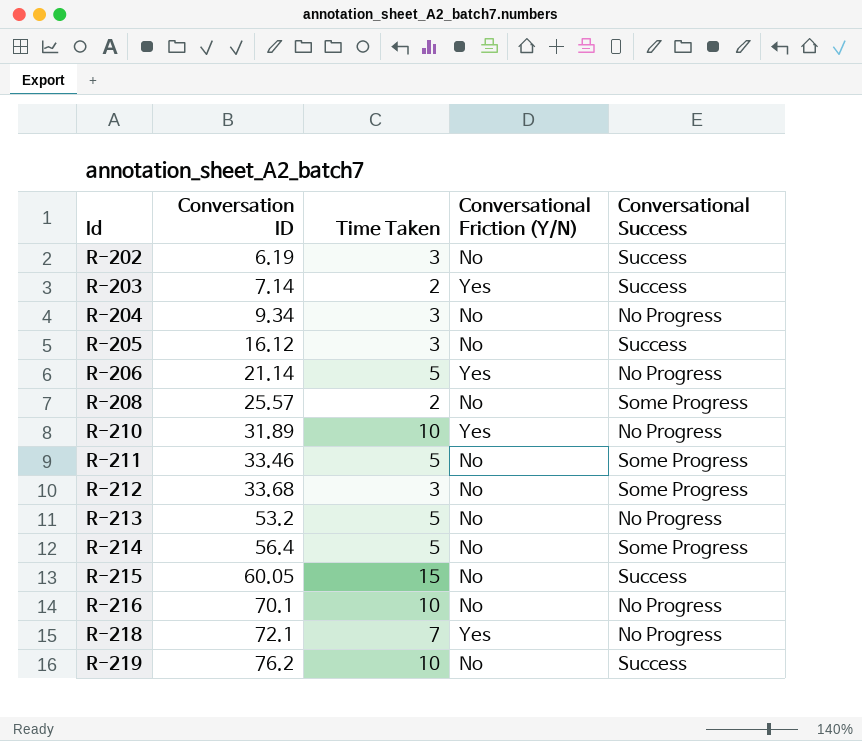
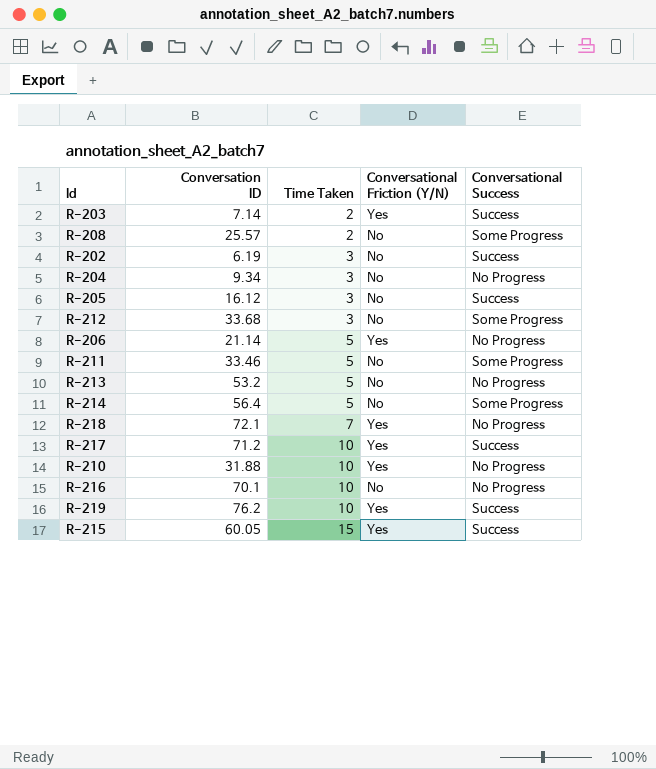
row order: Id ascending -> Time Taken ascending
row R-217: none -> 71.2 | 10 | Yes | Success
R-210 | Conversation ID: 31.89 -> 31.88
R-219 | Conversational Friction (Y/N): No -> Yes
R-215 | Conversational Friction (Y/N): No -> Yes

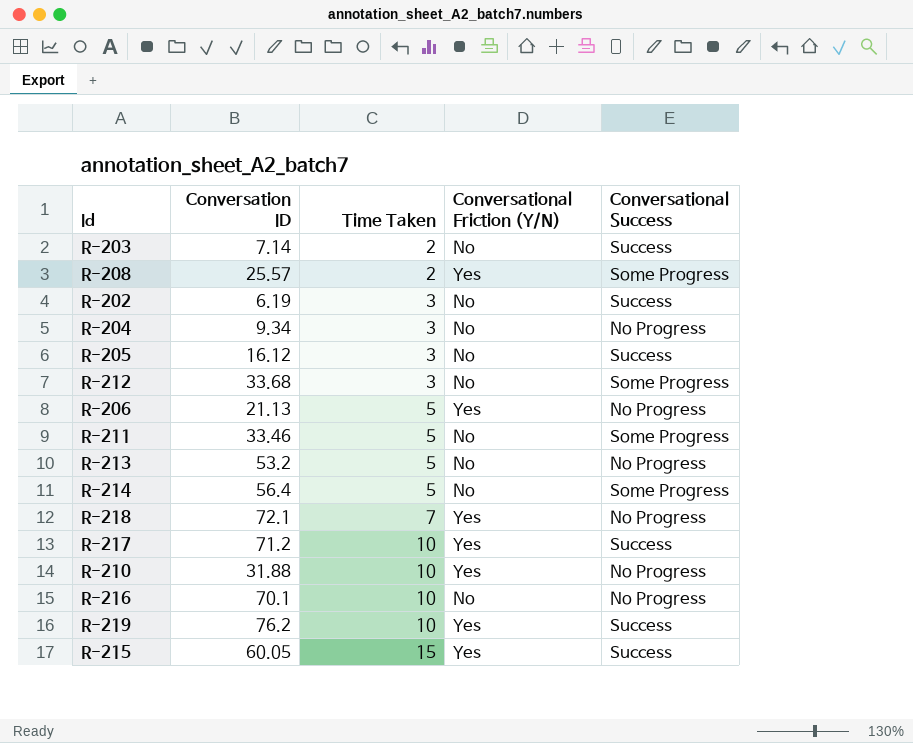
R-203 | Conversational Friction (Y/N): Yes -> No
R-208 | Conversational Friction (Y/N): No -> Yes
R-206 | Conversation ID: 21.14 -> 21.13

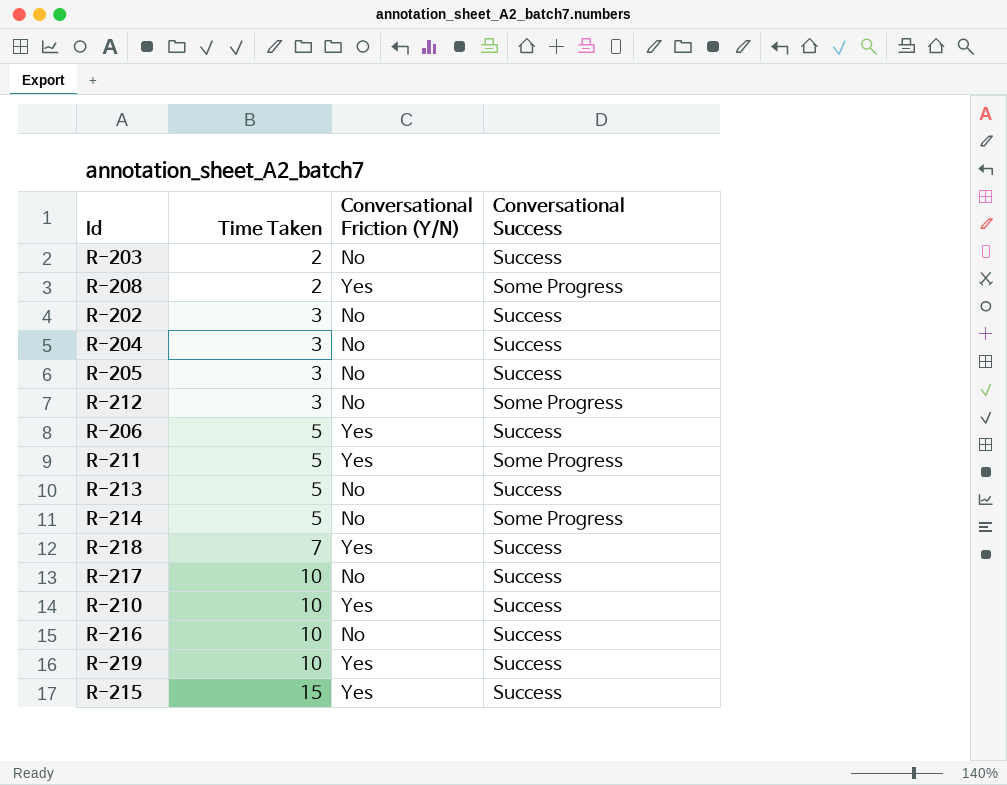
column Conversation ID | position: 2 -> none
R-204 | Conversational Success: No Progress -> Success
R-206 | Conversational Success: No Progress -> Success
R-211 | Conversational Friction (Y/N): No -> Yes
R-213 | Conversational Success: No Progress -> Success
R-218 | Conversational Success: No Progress -> Success
R-217 | Conversational Friction (Y/N): Yes -> No
R-210 | Conversational Success: No Progress -> Success
R-216 | Conversational Success: No Progress -> Success

